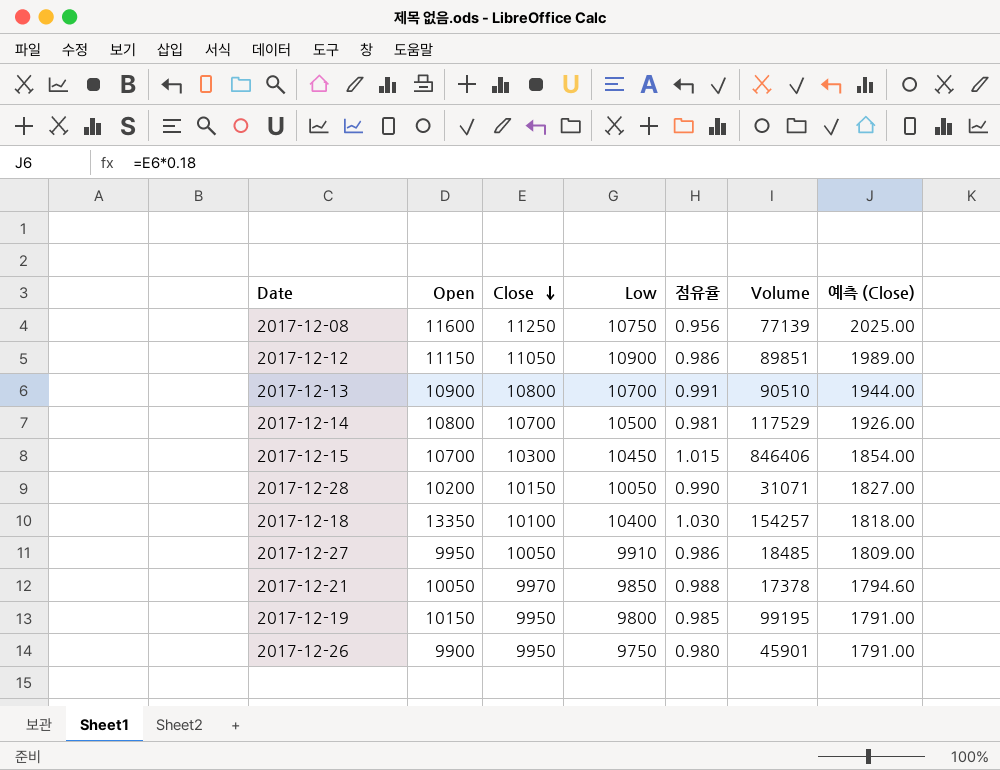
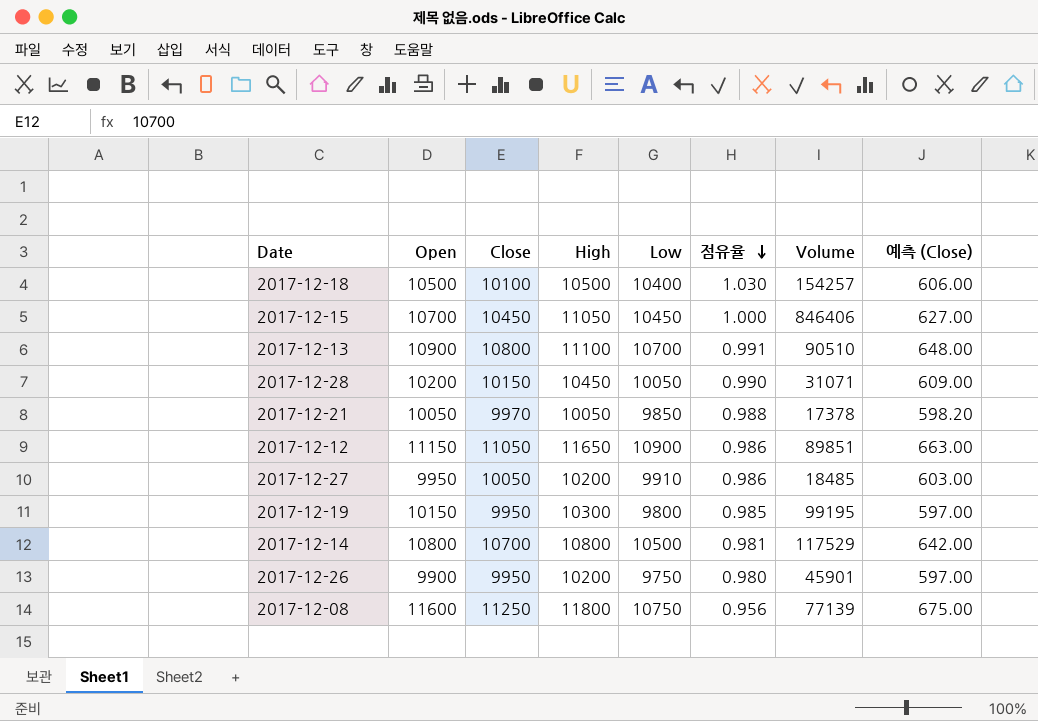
row order: Close descending -> 점유율 descending
column High | position: none -> 4
column 예측 (Close) | formula: [Close] * 0.18 -> [Close] * 0.06
2017-12-18 | Open: 13350 -> 10500
2017-12-15 | Close: 10300 -> 10450
2017-12-15 | 점유율: 1.015 -> 1.000

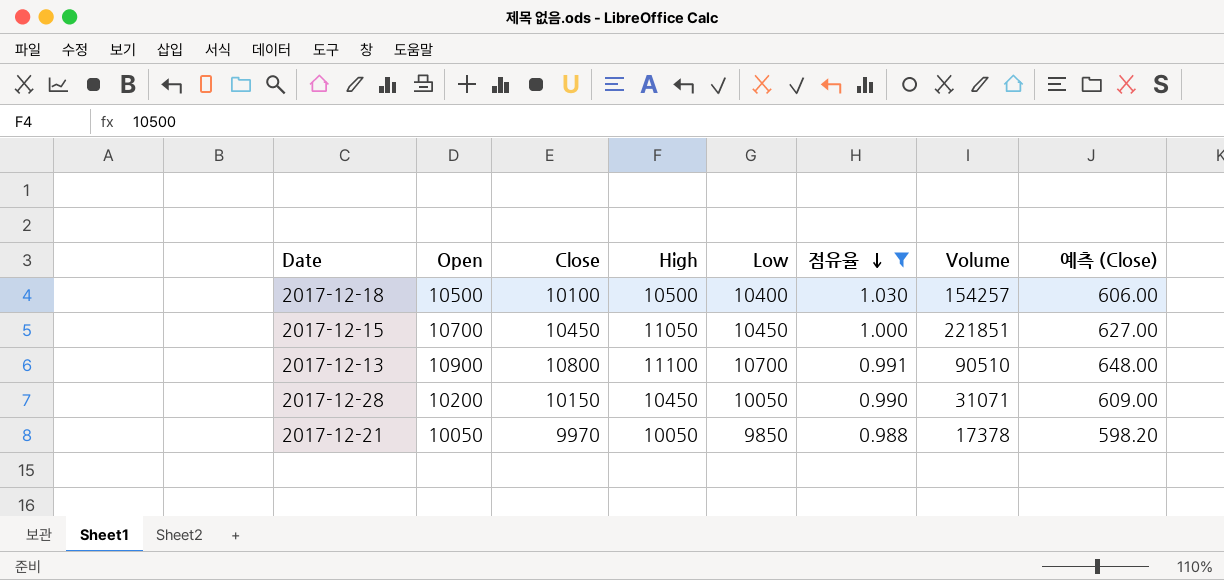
filter: none -> 점유율 >= 0.988
2017-12-15 | Volume: 846406 -> 221851

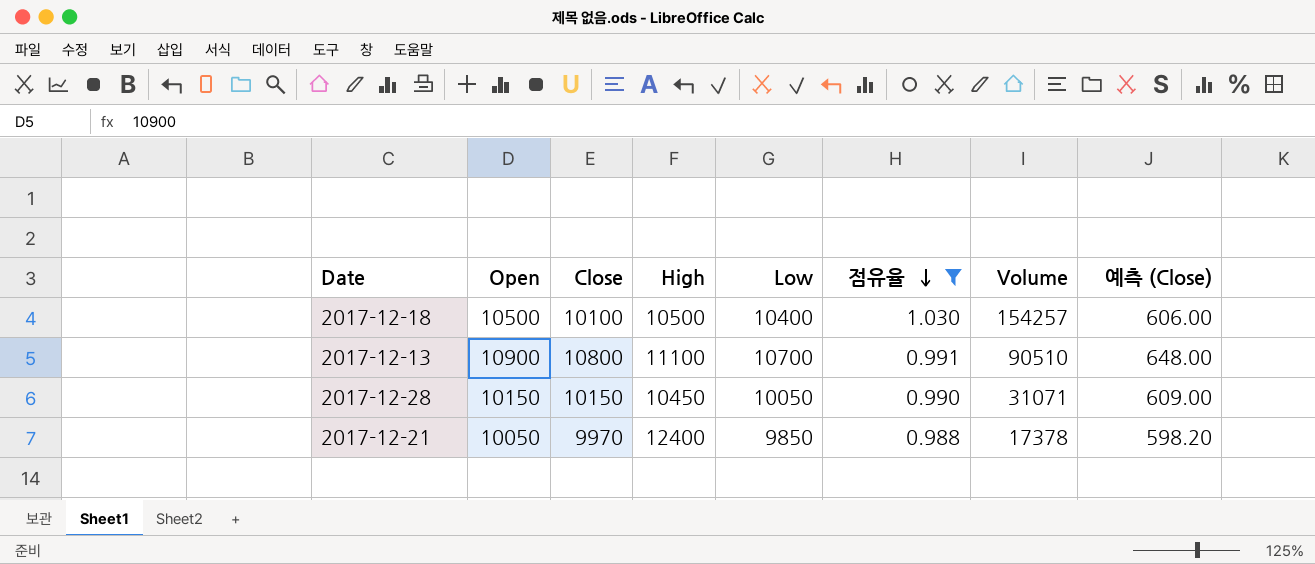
row 2017-12-15: 10700 | 10450 | 11050 | 10450 | 1.000 | 221851 | 627.00 -> none
2017-12-28 | Open: 10200 -> 10150
2017-12-21 | High: 10050 -> 12400

